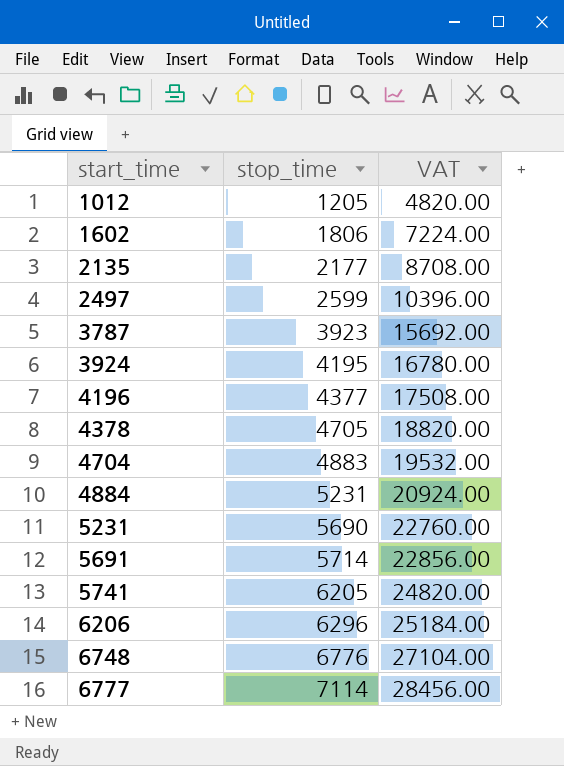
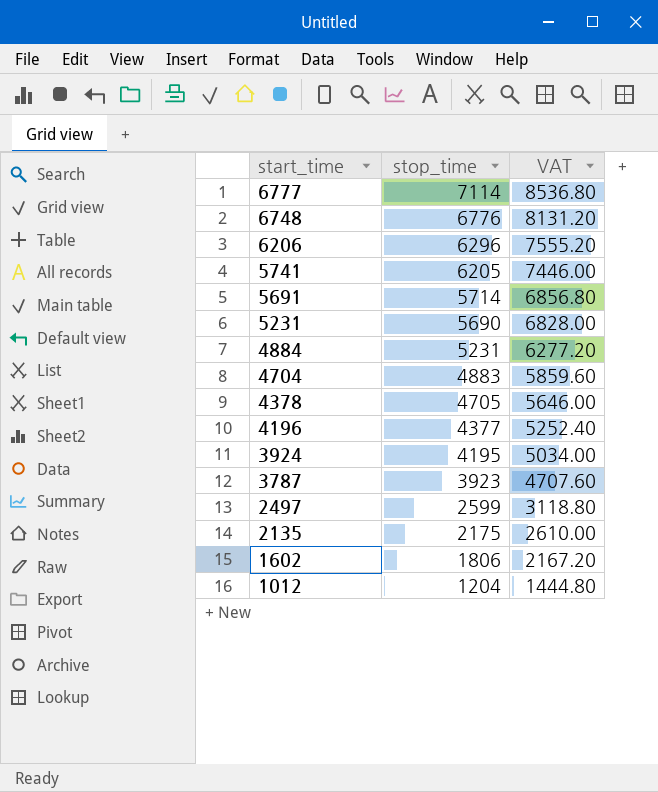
row order: start_time ascending -> start_time descending
column VAT | formula: [stop_time] * 4 -> [stop_time] * 1.2
2135 | stop_time: 2177 -> 2175
1012 | stop_time: 1205 -> 1204

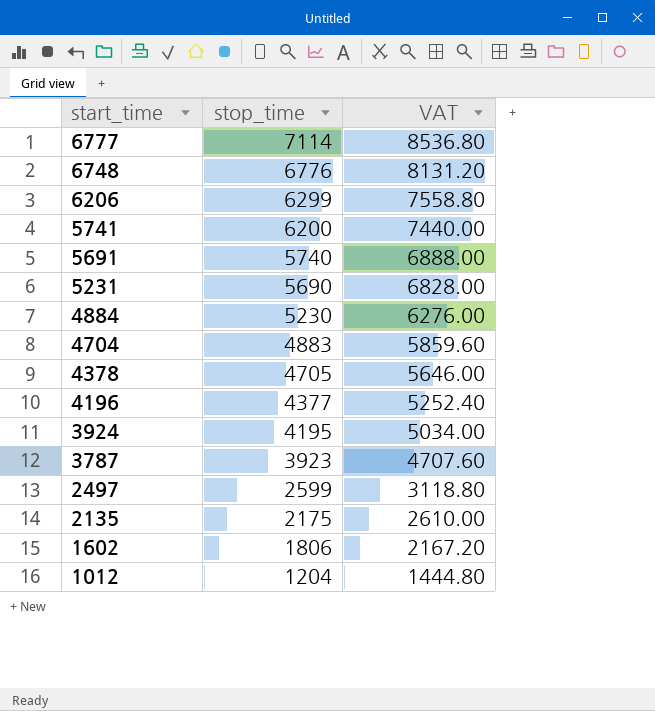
6206 | stop_time: 6296 -> 6299
6206 | VAT: 7555.20 -> 7558.80
5741 | stop_time: 6205 -> 6200
5741 | VAT: 7446.00 -> 7440.00
5691 | stop_time: 5714 -> 5740
5691 | VAT: 6856.80 -> 6888.00
4884 | stop_time: 5231 -> 5230
4884 | VAT: 6277.20 -> 6276.00

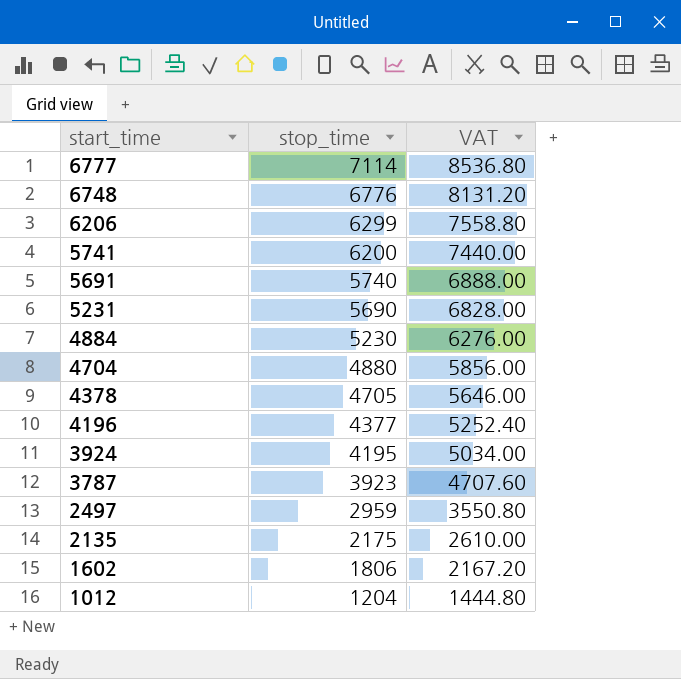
4704 | stop_time: 4883 -> 4880
4704 | VAT: 5859.60 -> 5856.00
2497 | stop_time: 2599 -> 2959
2497 | VAT: 3118.80 -> 3550.80

